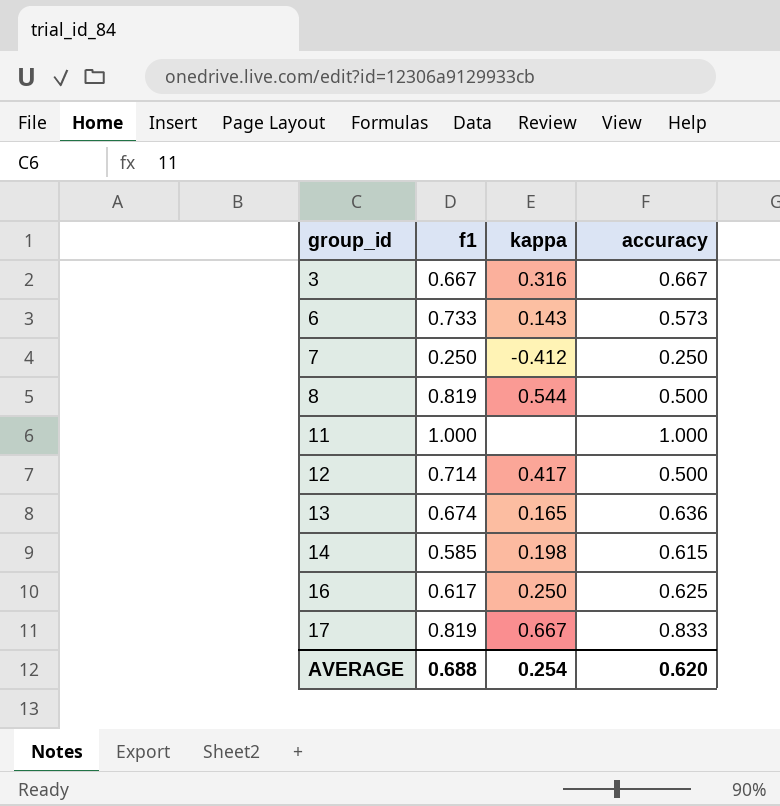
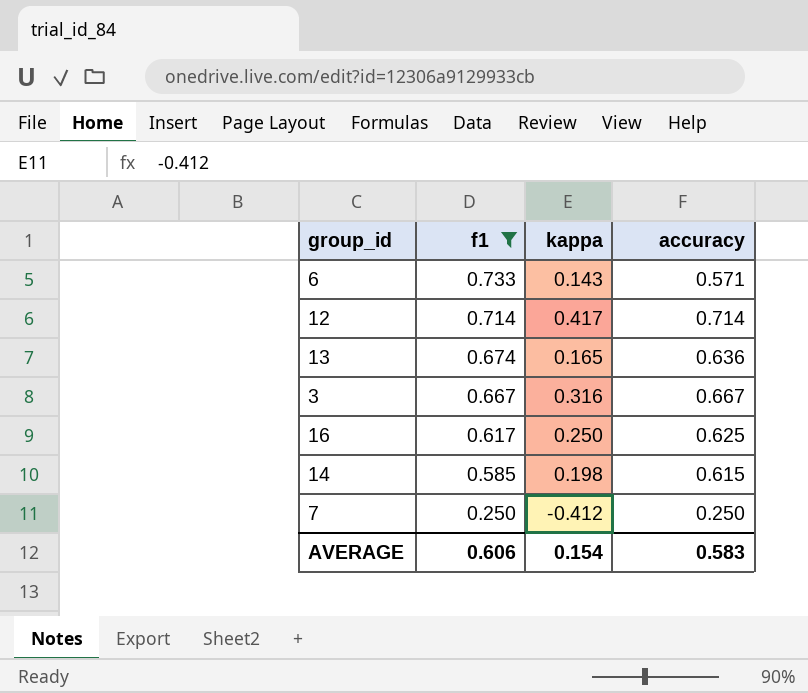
filter: none -> f1 <= 0.733
row order: group_id ascending -> f1 descending
6 | accuracy: 0.573 -> 0.571
12 | accuracy: 0.500 -> 0.714
AVERAGE | f1: 0.688 -> 0.606
AVERAGE | kappa: 0.254 -> 0.154
AVERAGE | accuracy: 0.620 -> 0.583

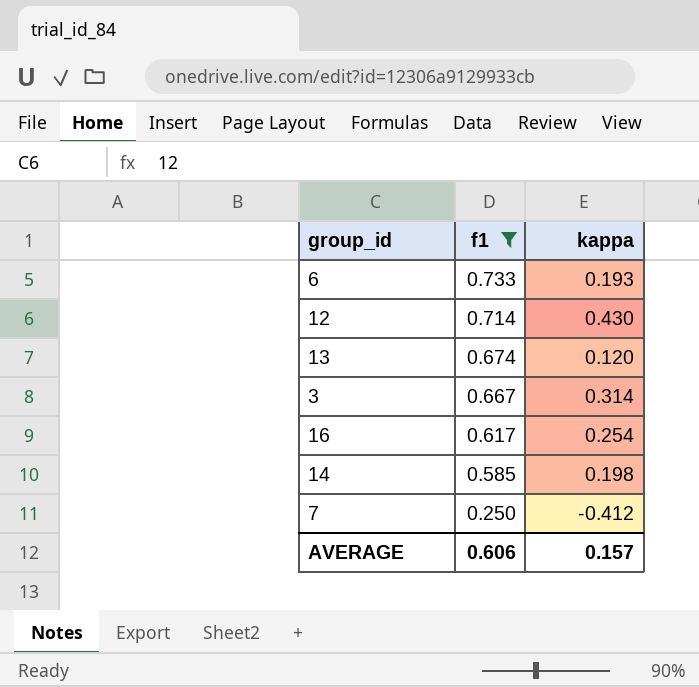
column accuracy | position: 4 -> none
6 | kappa: 0.143 -> 0.193
12 | kappa: 0.417 -> 0.430
13 | kappa: 0.165 -> 0.120
3 | kappa: 0.316 -> 0.314
16 | kappa: 0.250 -> 0.254
AVERAGE | kappa: 0.154 -> 0.157

